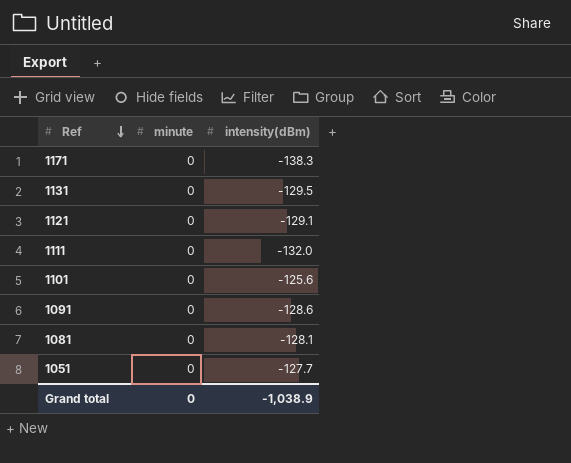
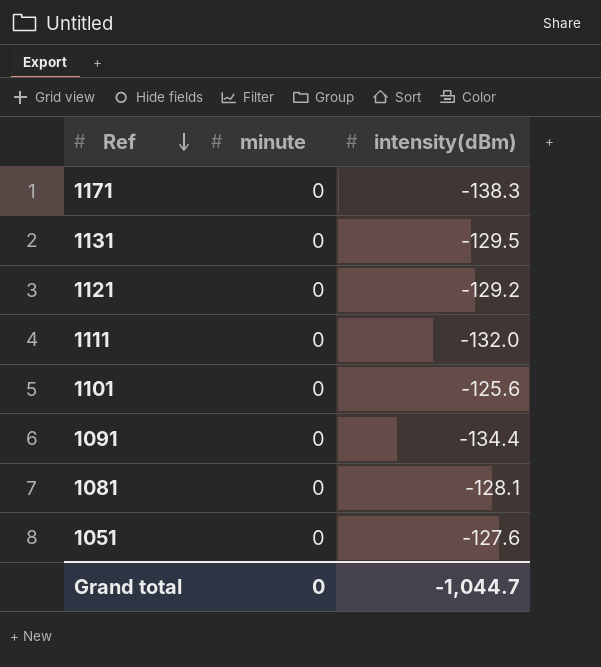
1121 | intensity(dBm): -129.1 -> -129.2
1091 | intensity(dBm): -128.6 -> -134.4
1051 | intensity(dBm): -127.7 -> -127.6
Grand total | intensity(dBm): -1,038.9 -> -1,044.7

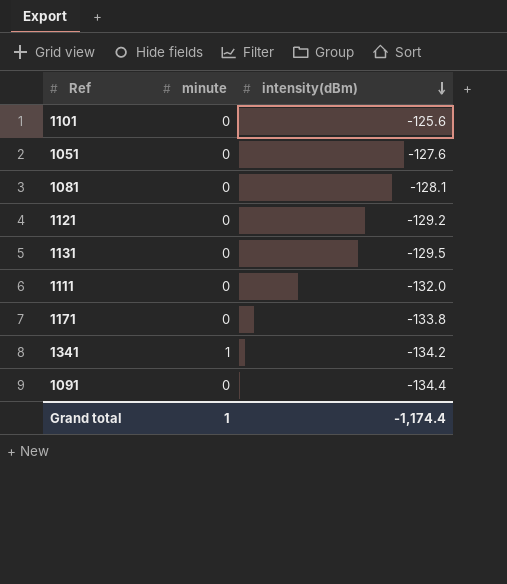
row order: Ref descending -> intensity(dBm) descending
1171 | intensity(dBm): -138.3 -> -133.8
row 1341: none -> 1 | -134.2
Grand total | minute: 0 -> 1
Grand total | intensity(dBm): -1,044.7 -> -1,174.4

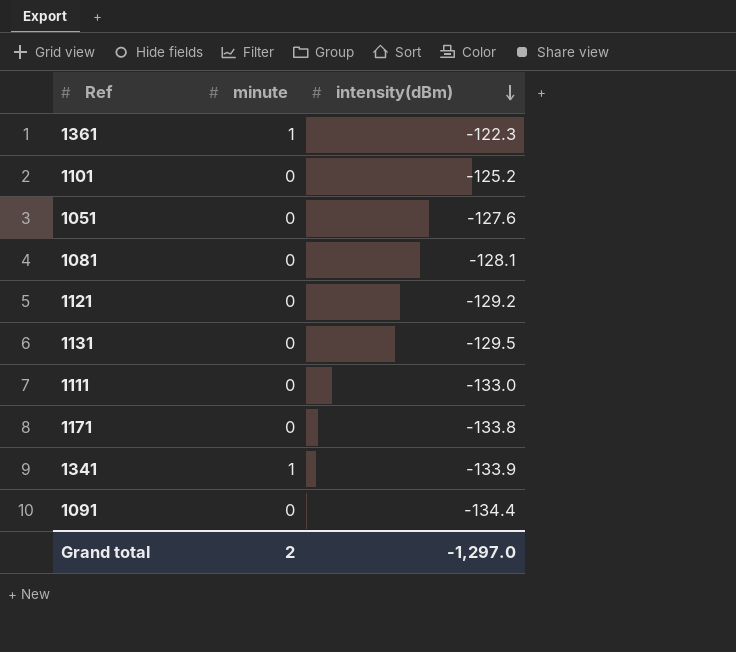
row 1361: none -> 1 | -122.3
1101 | intensity(dBm): -125.6 -> -125.2
1111 | intensity(dBm): -132.0 -> -133.0
1341 | intensity(dBm): -134.2 -> -133.9
Grand total | minute: 1 -> 2
Grand total | intensity(dBm): -1,174.4 -> -1,297.0

